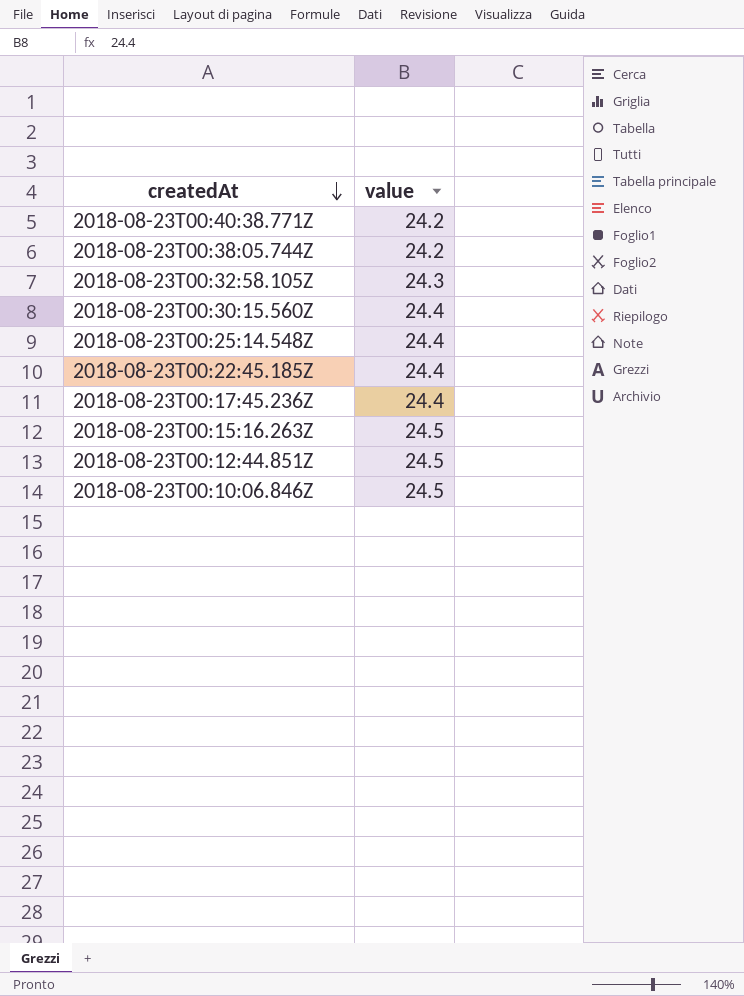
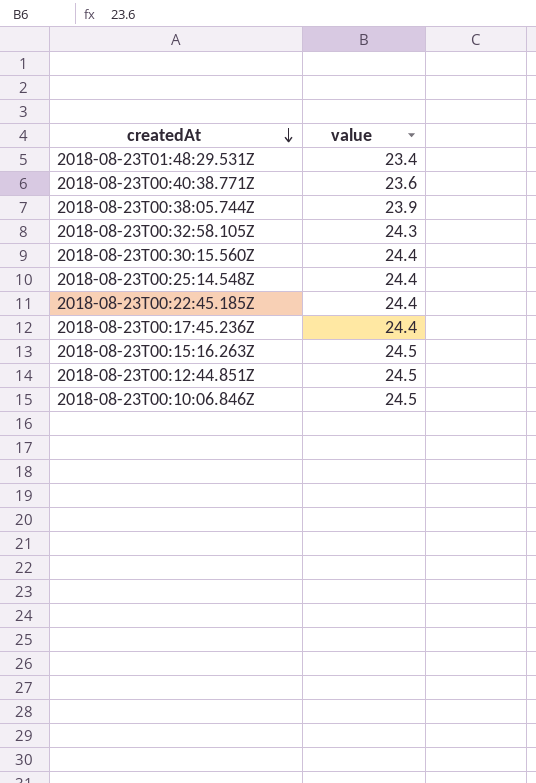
row 2018-08-23T01:48:29.531Z: none -> 23.4
2018-08-23T00:40:38.771Z | value: 24.2 -> 23.6
2018-08-23T00:38:05.744Z | value: 24.2 -> 23.9

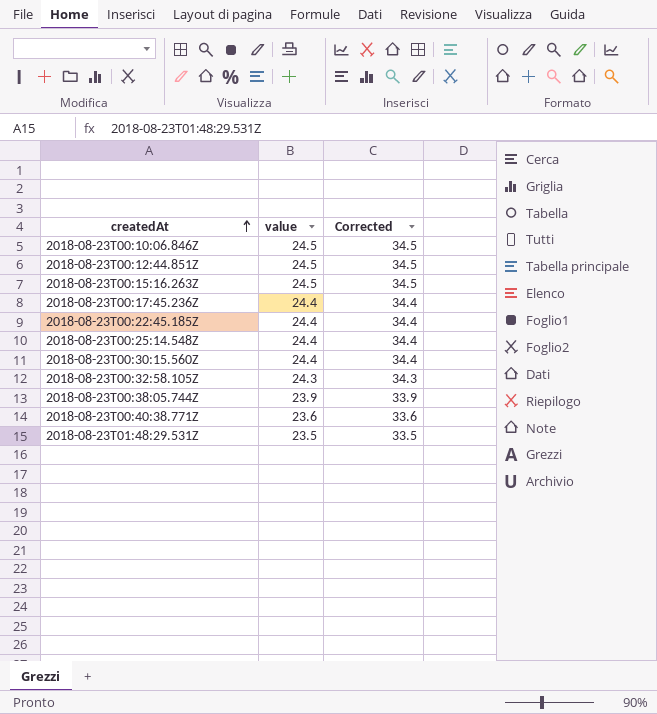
row order: createdAt descending -> createdAt ascending
column Corrected | formula: none -> [value] + 10
2018-08-23T01:48:29.531Z | value: 23.4 -> 23.5

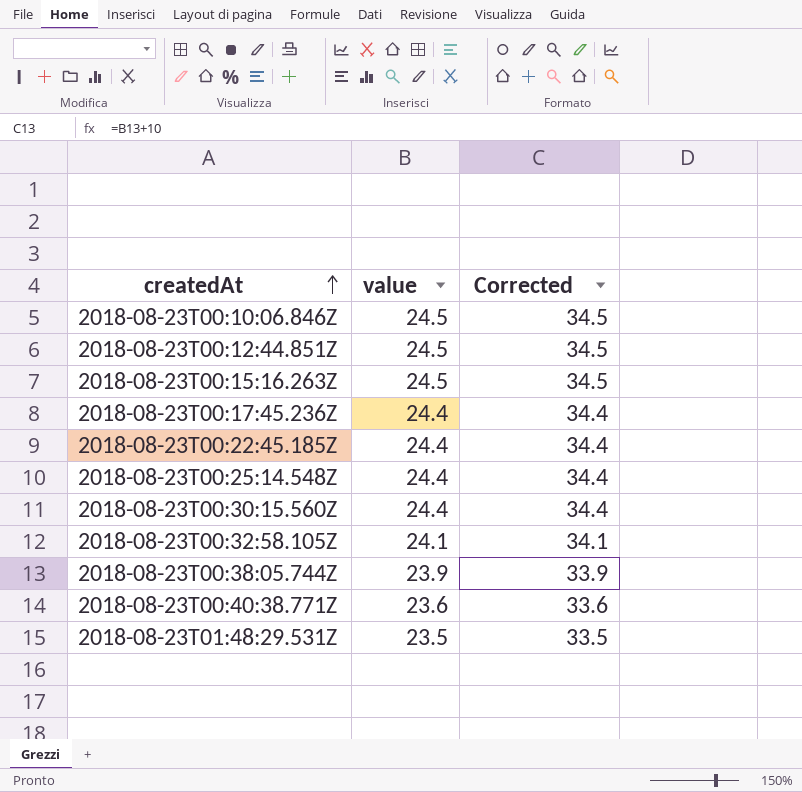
2018-08-23T00:32:58.105Z | value: 24.3 -> 24.1
2018-08-23T00:32:58.105Z | Corrected: 34.3 -> 34.1

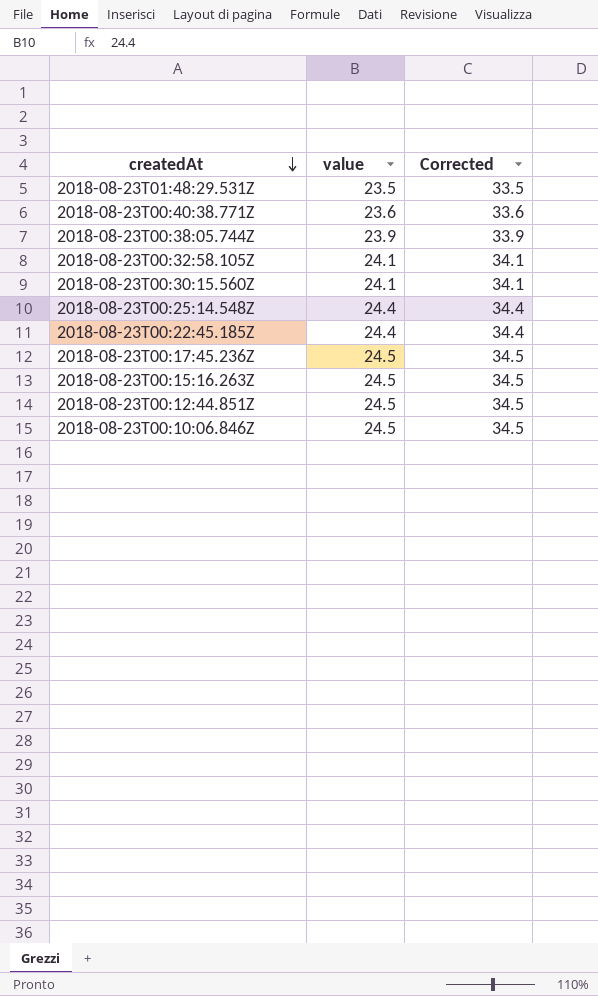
row order: createdAt ascending -> createdAt descending
2018-08-23T00:30:15.560Z | value: 24.4 -> 24.1
2018-08-23T00:30:15.560Z | Corrected: 34.4 -> 34.1
2018-08-23T00:17:45.236Z | value: 24.4 -> 24.5
2018-08-23T00:17:45.236Z | Corrected: 34.4 -> 34.5

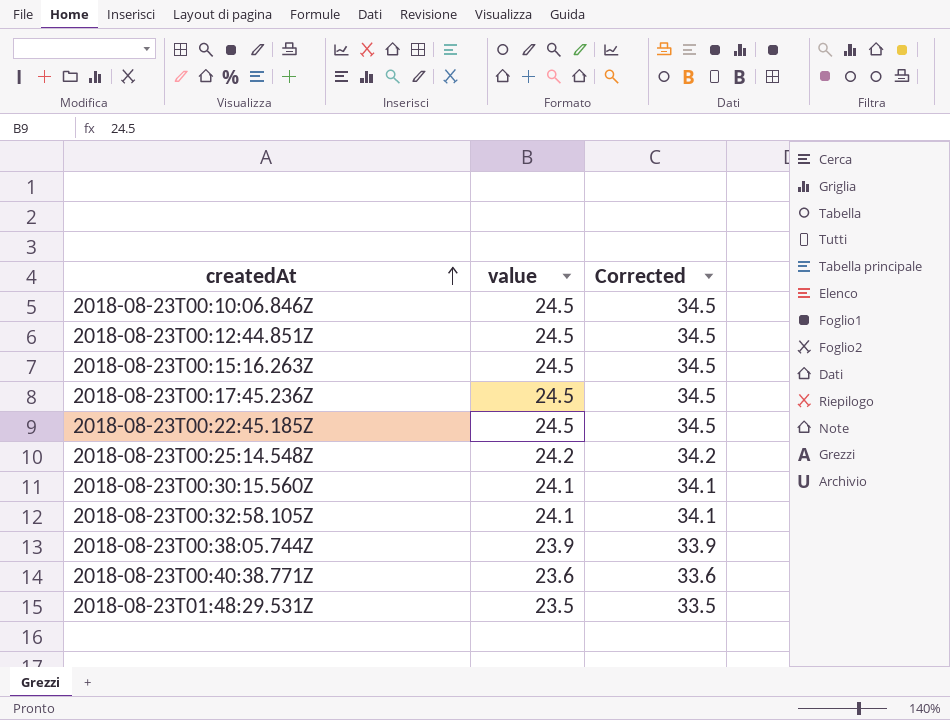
row order: createdAt descending -> createdAt ascending
2018-08-23T00:22:45.185Z | value: 24.4 -> 24.5
2018-08-23T00:22:45.185Z | Corrected: 34.4 -> 34.5
2018-08-23T00:25:14.548Z | value: 24.4 -> 24.2
2018-08-23T00:25:14.548Z | Corrected: 34.4 -> 34.2

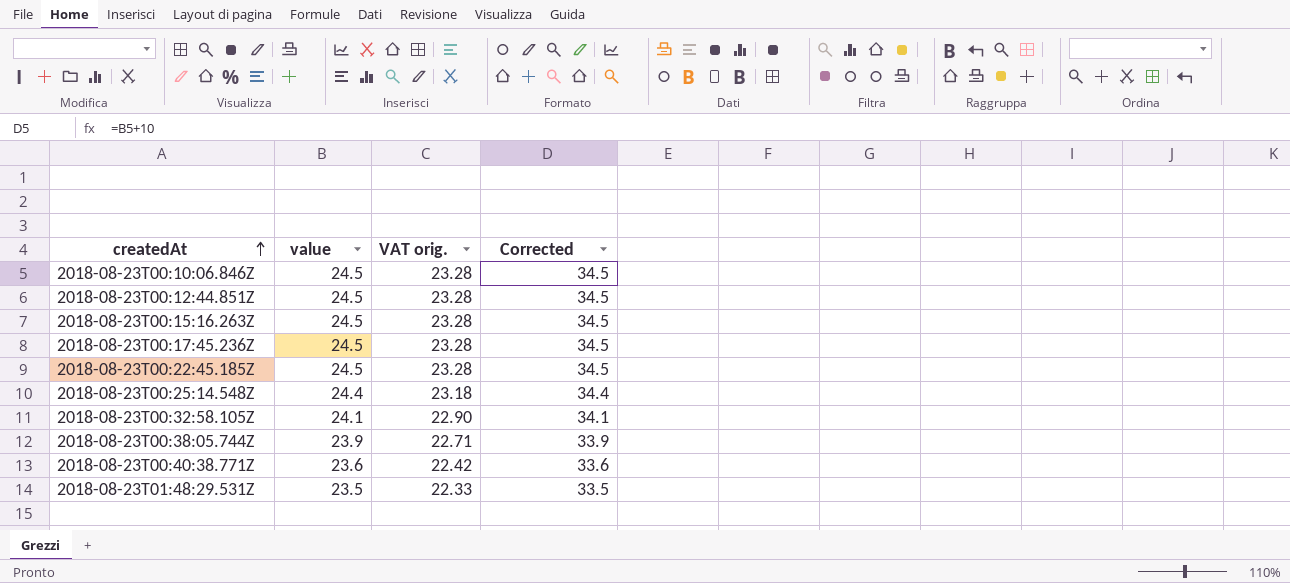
column VAT orig. | formula: none -> [value] * 0.95
row 2018-08-23T00:30:15.560Z: 24.1 | 34.1 -> none
2018-08-23T00:25:14.548Z | value: 24.2 -> 24.4
2018-08-23T00:25:14.548Z | Corrected: 34.2 -> 34.4

